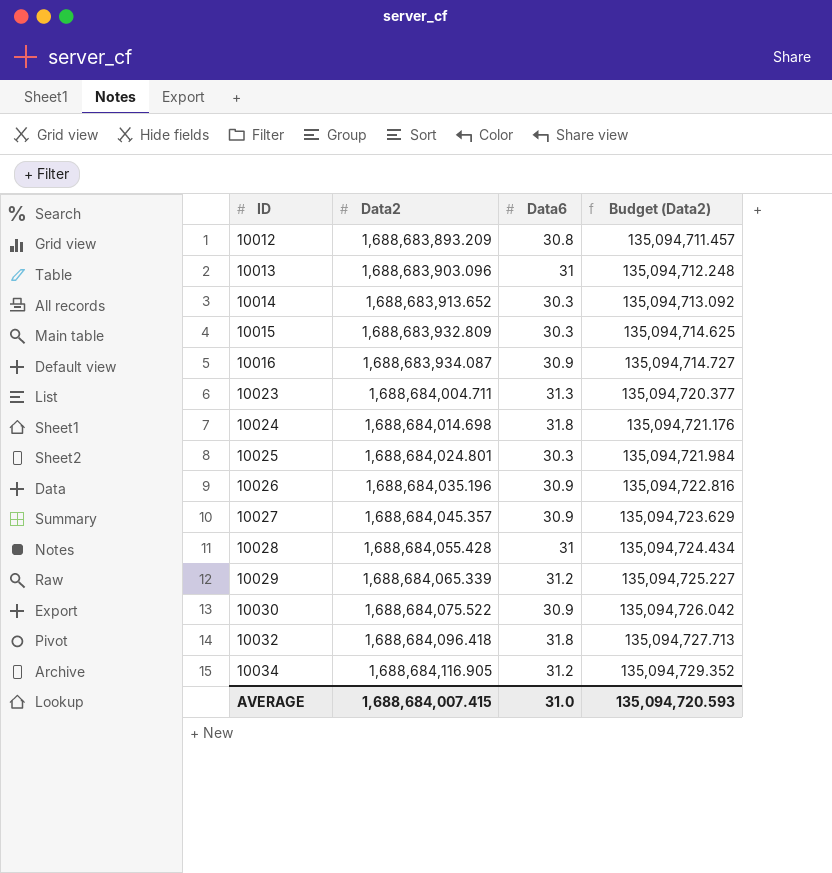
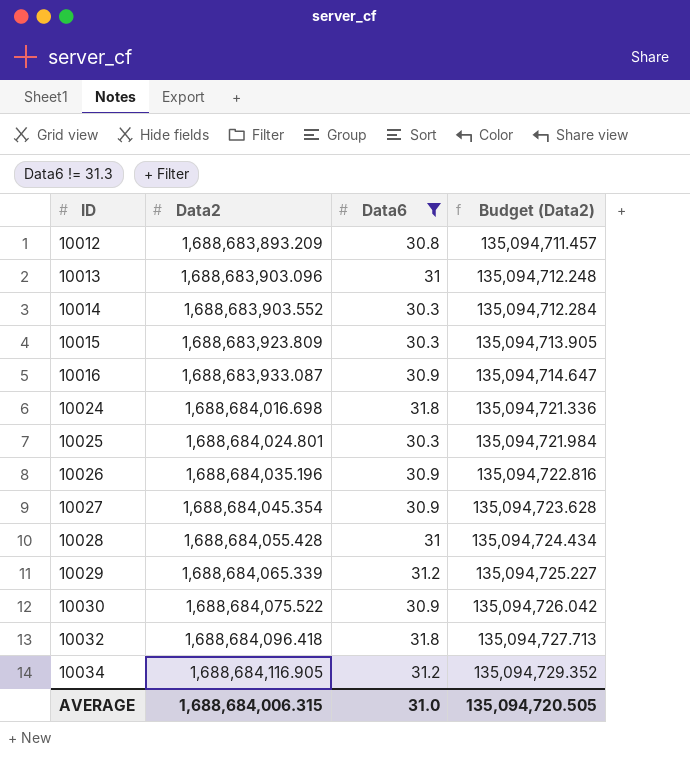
filter: none -> Data6 != 31.3
10014 | Data2: 1,688,683,913.652 -> 1,688,683,903.552
10014 | Budget (Data2): 135,094,713.092 -> 135,094,712.284
10015 | Data2: 1,688,683,932.809 -> 1,688,683,923.809
10015 | Budget (Data2): 135,094,714.625 -> 135,094,713.905
10016 | Data2: 1,688,683,934.087 -> 1,688,683,933.087
10016 | Budget (Data2): 135,094,714.727 -> 135,094,714.647
10024 | Data2: 1,688,684,014.698 -> 1,688,684,016.698
10024 | Budget (Data2): 135,094,721.176 -> 135,094,721.336
10027 | Data2: 1,688,684,045.357 -> 1,688,684,045.354
10027 | Budget (Data2): 135,094,723.629 -> 135,094,723.628
AVERAGE | Data2: 1,688,684,007.415 -> 1,688,684,006.315
AVERAGE | Budget (Data2): 135,094,720.593 -> 135,094,720.505

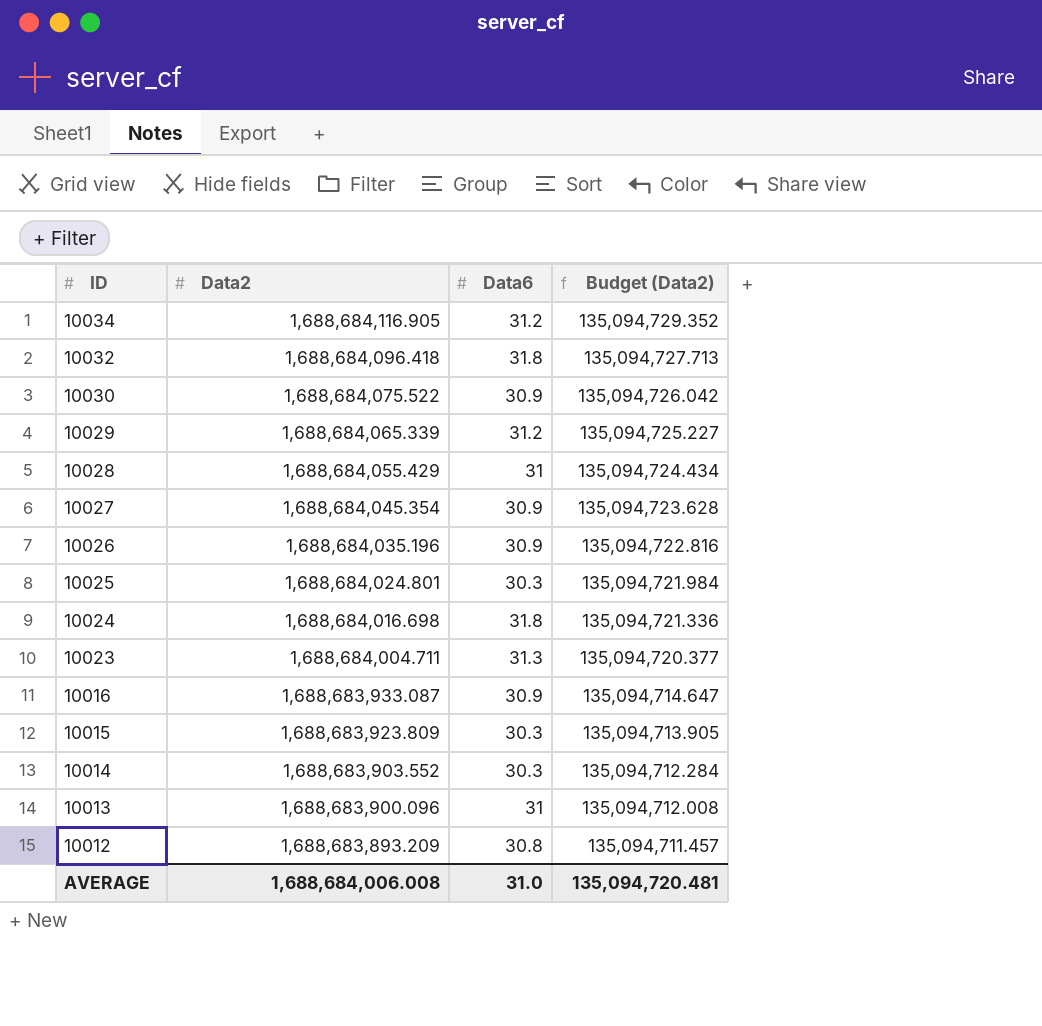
filter: Data6 != 31.3 -> none
row order: ID ascending -> ID descending
10028 | Data2: 1,688,684,055.428 -> 1,688,684,055.429
10013 | Data2: 1,688,683,903.096 -> 1,688,683,900.096
10013 | Budget (Data2): 135,094,712.248 -> 135,094,712.008
AVERAGE | Data2: 1,688,684,006.315 -> 1,688,684,006.008
AVERAGE | Budget (Data2): 135,094,720.505 -> 135,094,720.481

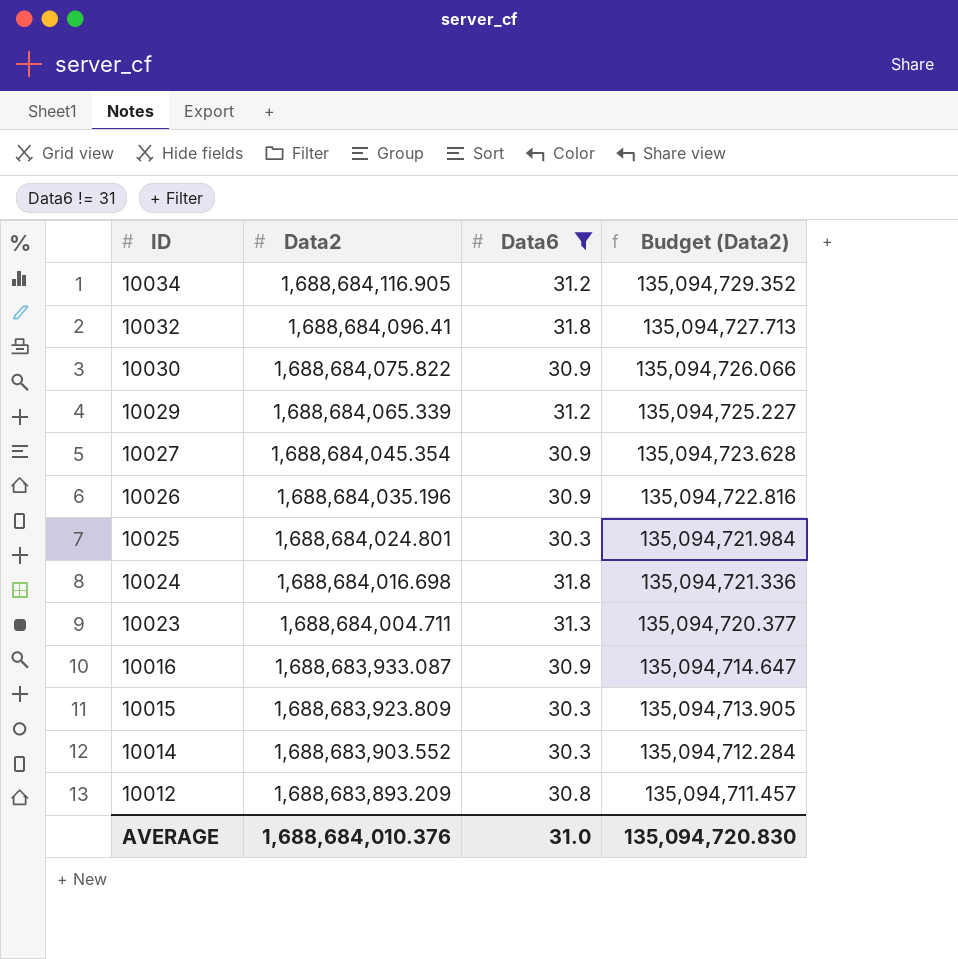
filter: none -> Data6 != 31
10032 | Data2: 1,688,684,096.418 -> 1,688,684,096.41
10030 | Data2: 1,688,684,075.522 -> 1,688,684,075.822
10030 | Budget (Data2): 135,094,726.042 -> 135,094,726.066
AVERAGE | Data2: 1,688,684,006.008 -> 1,688,684,010.376
AVERAGE | Budget (Data2): 135,094,720.481 -> 135,094,720.830

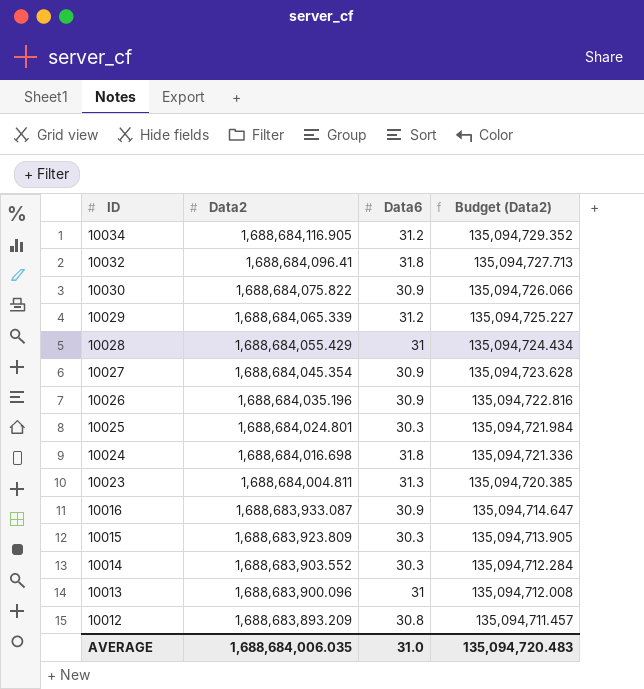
filter: Data6 != 31 -> none
10023 | Data2: 1,688,684,004.711 -> 1,688,684,004.811
10023 | Budget (Data2): 135,094,720.377 -> 135,094,720.385
AVERAGE | Data2: 1,688,684,010.376 -> 1,688,684,006.035
AVERAGE | Budget (Data2): 135,094,720.830 -> 135,094,720.483

